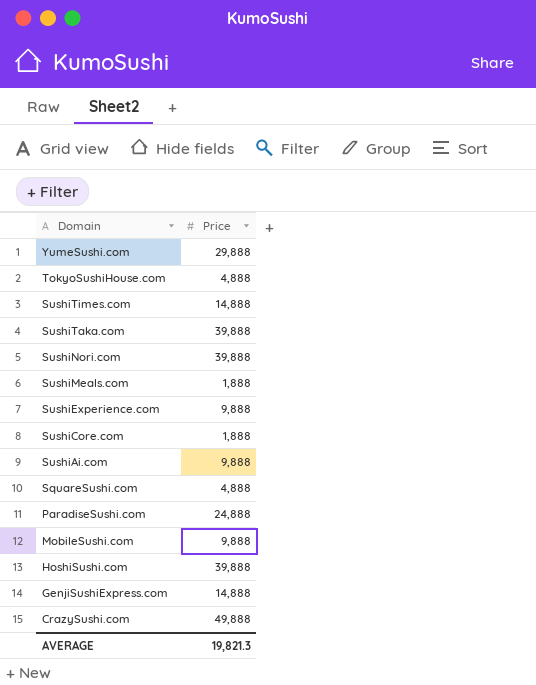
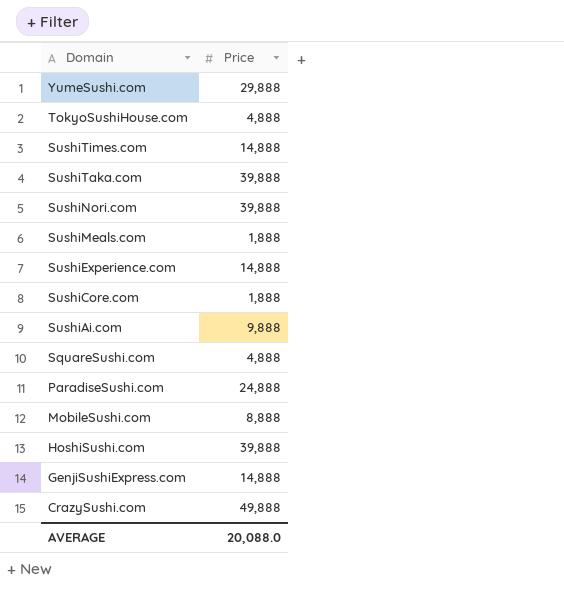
SushiExperience.com | Price: 9,888 -> 14,888
MobileSushi.com | Price: 9,888 -> 8,888
AVERAGE | Price: 19,821.3 -> 20,088.0

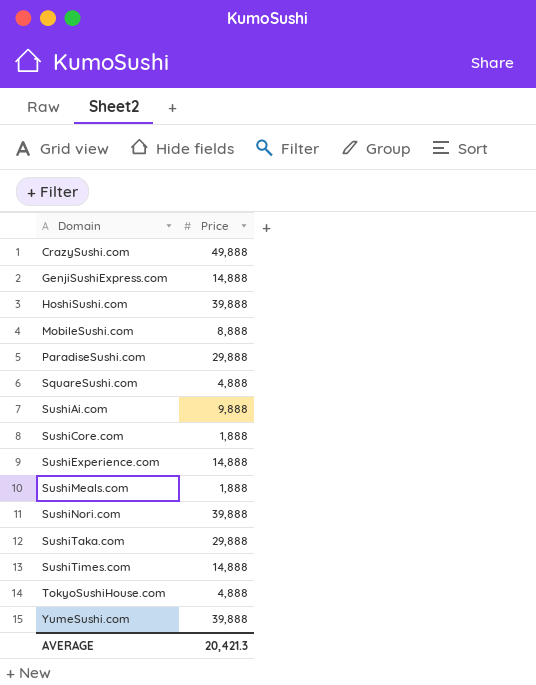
row order: Domain descending -> Domain ascending
ParadiseSushi.com | Price: 24,888 -> 29,888
SushiTaka.com | Price: 39,888 -> 29,888
YumeSushi.com | Price: 29,888 -> 39,888
AVERAGE | Price: 20,088.0 -> 20,421.3

